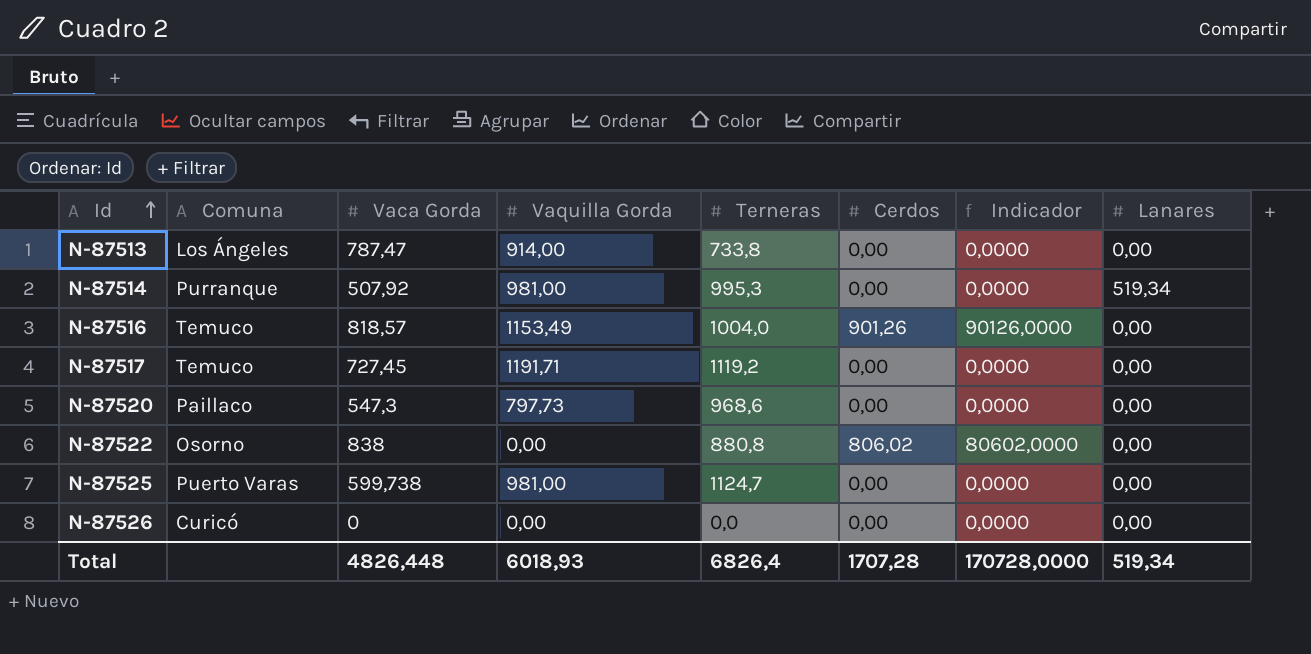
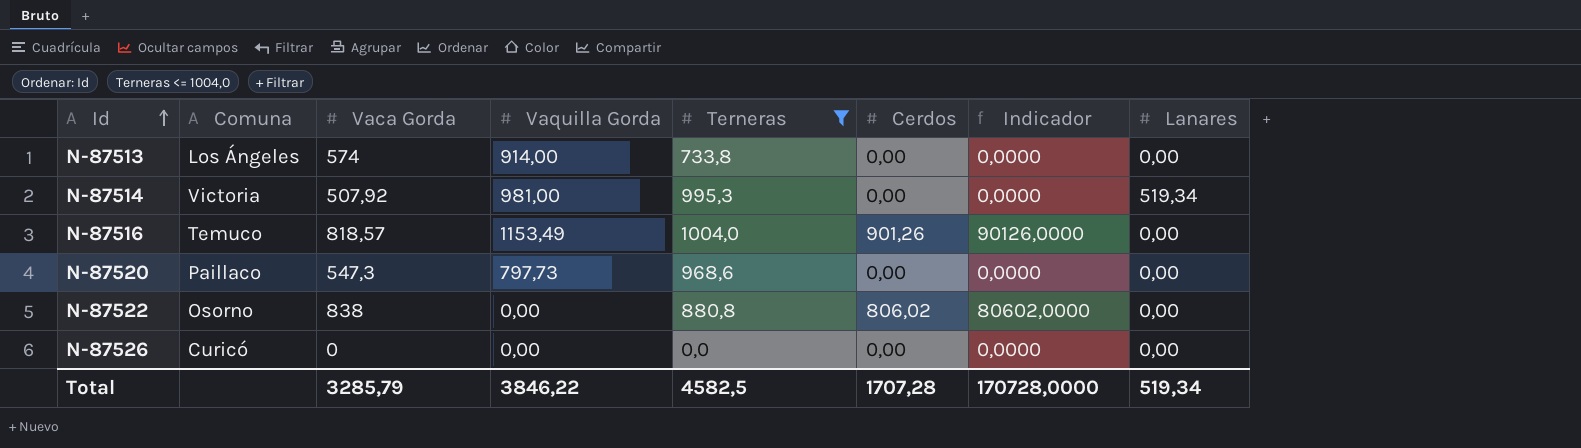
filter: none -> Terneras <= 1004,0
N-87513 | Vaca Gorda: 787,47 -> 574
N-87514 | Comuna: Purranque -> Victoria
Total | Vaca Gorda: 4826,448 -> 3285,79
Total | Vaquilla Gorda: 6018,93 -> 3846,22
Total | Terneras: 6826,4 -> 4582,5

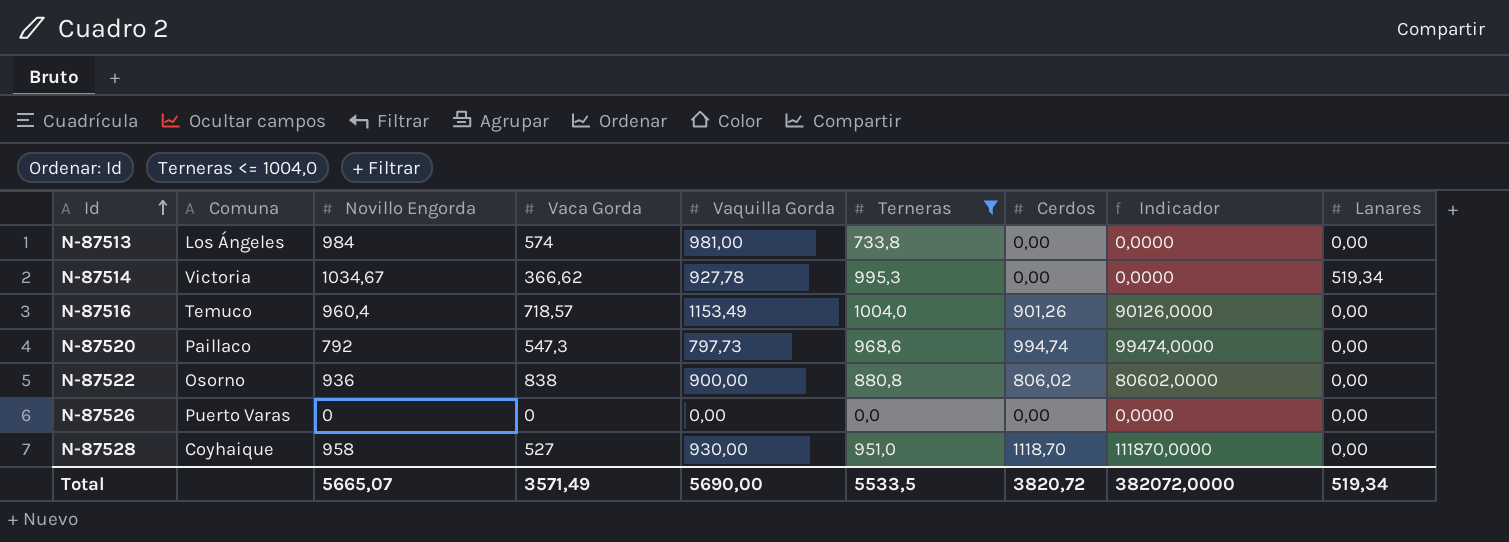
column Novillo Engorda | position: none -> 3
N-87513 | Vaquilla Gorda: 914,00 -> 981,00
N-87514 | Vaca Gorda: 507,92 -> 366,62
N-87514 | Vaquilla Gorda: 981,00 -> 927,78
N-87516 | Vaca Gorda: 818,57 -> 718,57
N-87520 | Cerdos: 0,00 -> 994,74
N-87520 | Indicador: 0,0000 -> 99474,0000
N-87522 | Vaquilla Gorda: 0,00 -> 900,00
N-87526 | Comuna: Curicó -> Puerto Varas
row N-87528: none -> Coyhaique | 958 | 527 | 930,00 | 951,0 | 1118,70 | 111870,0000 | 0,00
Total | Vaca Gorda: 3285,79 -> 3571,49
Total | Vaquilla Gorda: 3846,22 -> 5690,00
Total | Terneras: 4582,5 -> 5533,5
Total | Cerdos: 1707,28 -> 3820,72
Total | Indicador: 170728,0000 -> 382072,0000

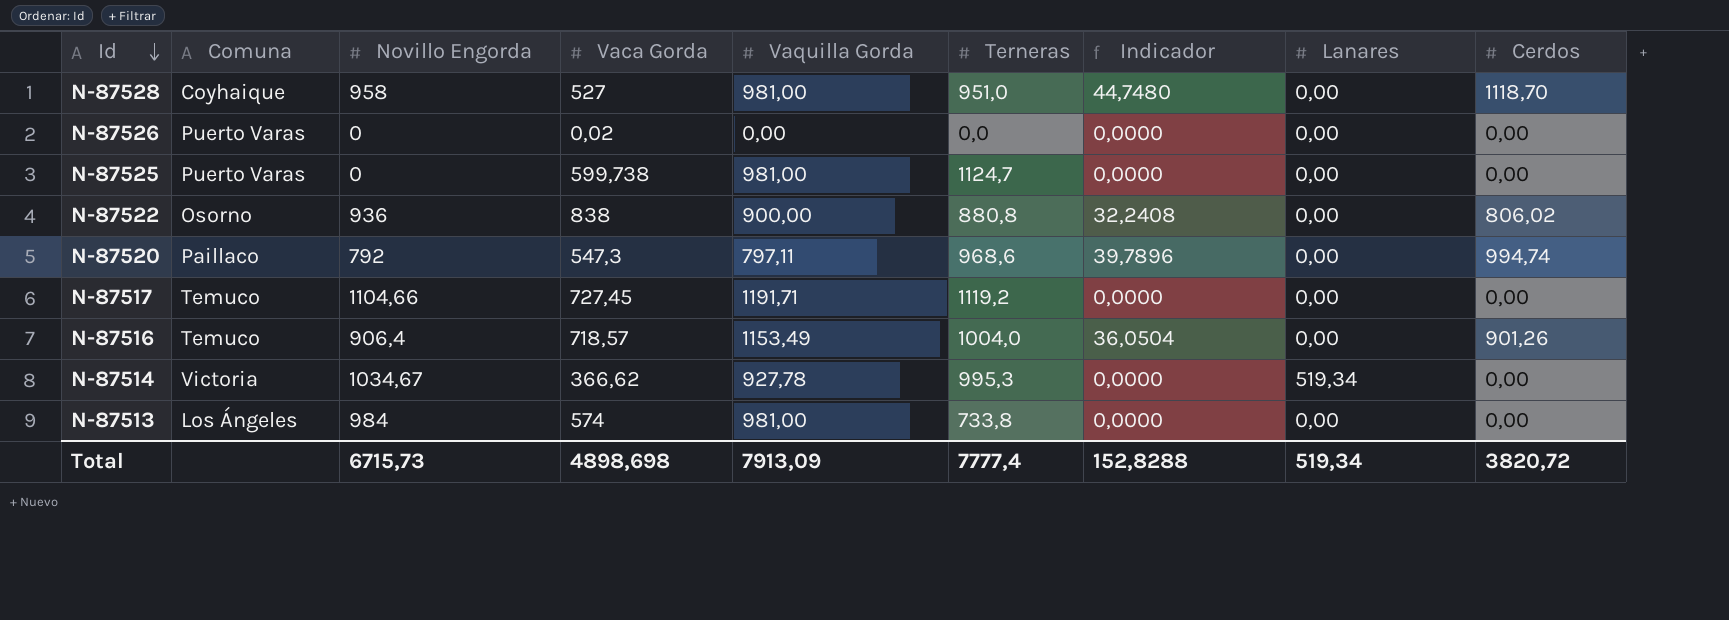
filter: Terneras <= 1004,0 -> none
row order: Id ascending -> Id descending
column Indicador | formula: [Cerdos] * 100 -> [Cerdos] * 0,04
column Cerdos | position: 7 -> 9
N-87528 | Vaquilla Gorda: 930,00 -> 981,00
N-87526 | Vaca Gorda: 0 -> 0,02
N-87520 | Vaquilla Gorda: 797,73 -> 797,11
N-87516 | Novillo Engorda: 960,4 -> 906,4
Total | Novillo Engorda: 5665,07 -> 6715,73
Total | Vaca Gorda: 3571,49 -> 4898,698
Total | Vaquilla Gorda: 5690,00 -> 7913,09
Total | Terneras: 5533,5 -> 7777,4
Total | Indicador: 382072,0000 -> 152,8288

